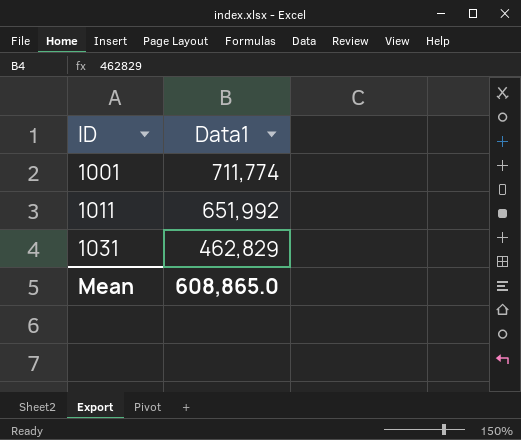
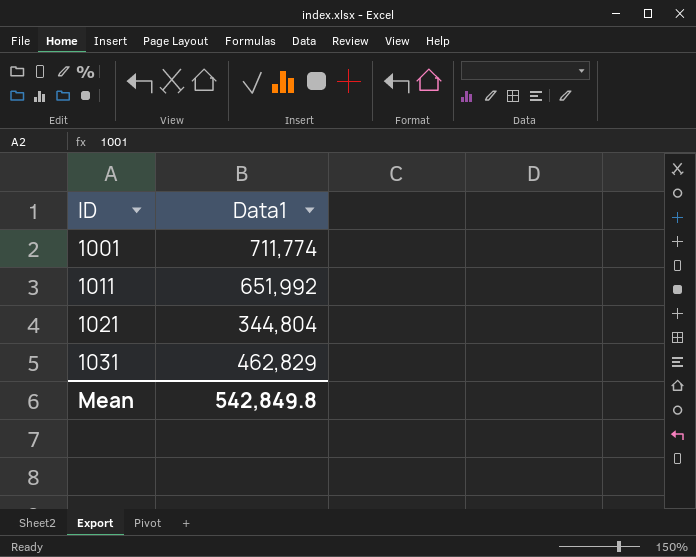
row 1021: none -> 344,804
Mean | Data1: 608,865.0 -> 542,849.8

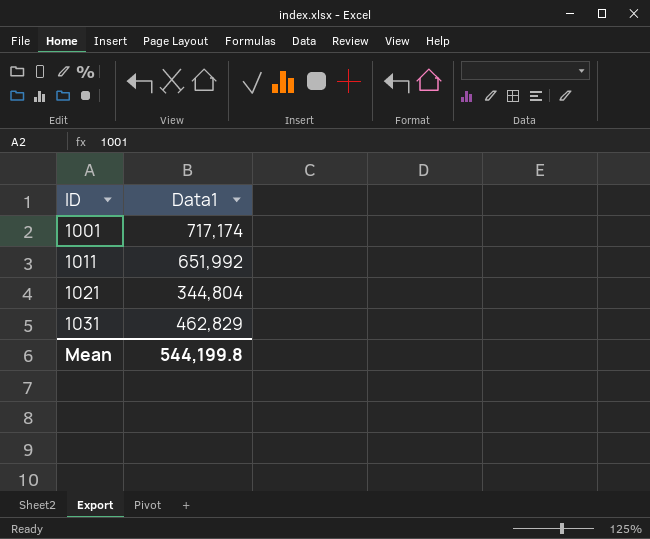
1001 | Data1: 711,774 -> 717,174
Mean | Data1: 542,849.8 -> 544,199.8

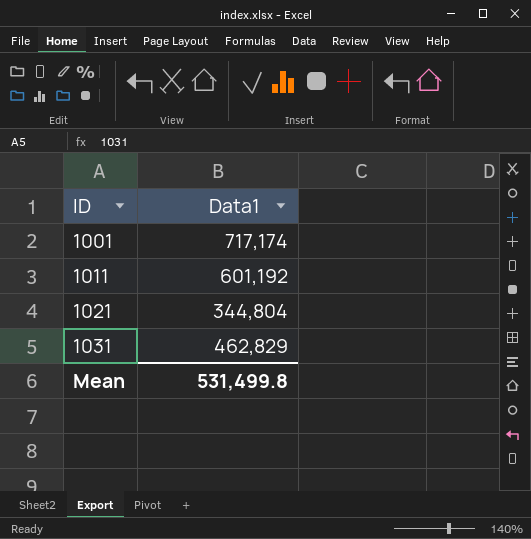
1011 | Data1: 651,992 -> 601,192
Mean | Data1: 544,199.8 -> 531,499.8

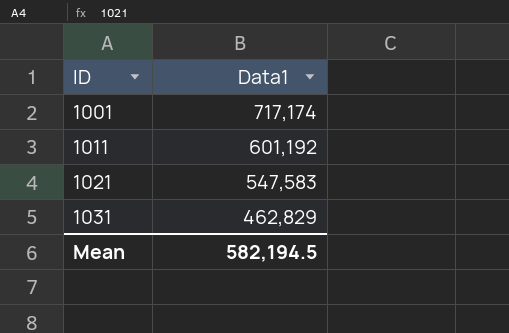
1021 | Data1: 344,804 -> 547,583
Mean | Data1: 531,499.8 -> 582,194.5

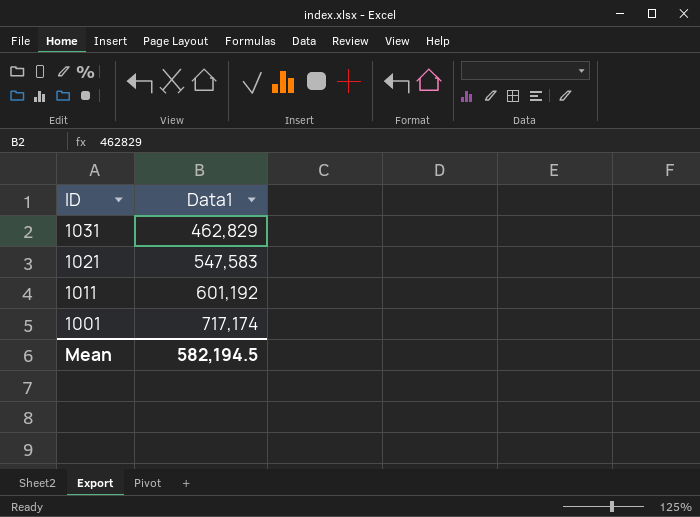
row order: ID ascending -> ID descending

